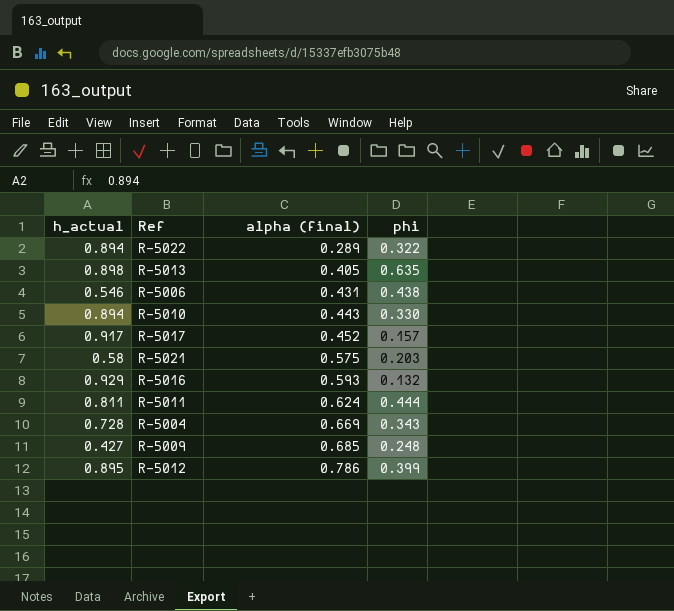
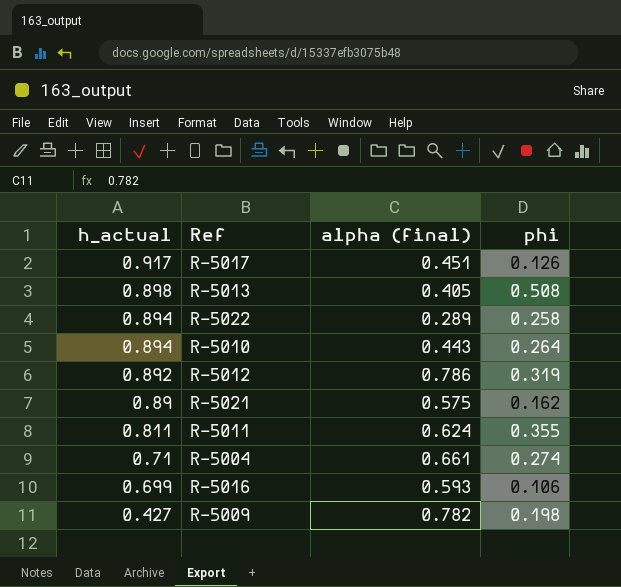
row order: alpha (final) ascending -> h_actual descending
row R-5006: 0.546 | 0.431 | 0.438 -> none
R-5017 | alpha (final): 0.452 -> 0.451
R-5017 | phi: 0.157 -> 0.126
R-5013 | phi: 0.635 -> 0.508
R-5022 | phi: 0.322 -> 0.258
R-5010 | phi: 0.330 -> 0.264
R-5012 | h_actual: 0.895 -> 0.892
R-5012 | phi: 0.399 -> 0.319
R-5021 | h_actual: 0.58 -> 0.89
R-5021 | phi: 0.203 -> 0.162
R-5011 | phi: 0.444 -> 0.355
R-5004 | h_actual: 0.728 -> 0.71
R-5004 | alpha (final): 0.669 -> 0.661
R-5004 | phi: 0.343 -> 0.274
R-5016 | h_actual: 0.929 -> 0.699
R-5016 | phi: 0.132 -> 0.106
R-5009 | alpha (final): 0.685 -> 0.782
R-5009 | phi: 0.248 -> 0.198

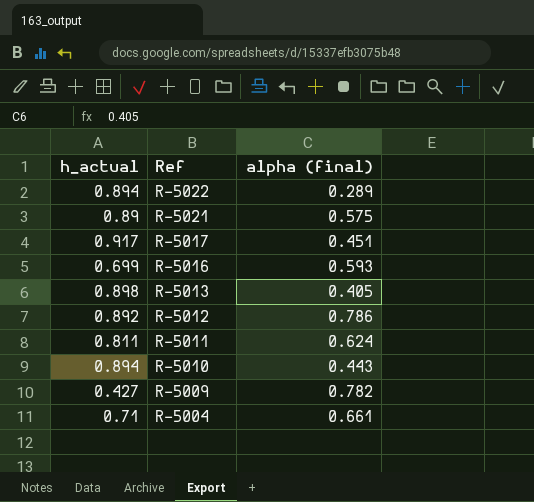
row order: h_actual descending -> Ref descending
column phi | position: 4 -> none

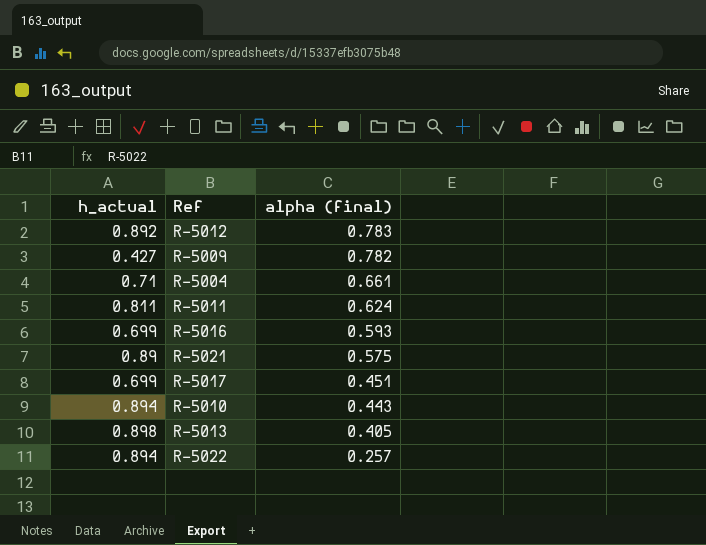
row order: Ref descending -> alpha (final) descending
R-5012 | alpha (final): 0.786 -> 0.783
R-5017 | h_actual: 0.917 -> 0.699
R-5022 | alpha (final): 0.289 -> 0.257

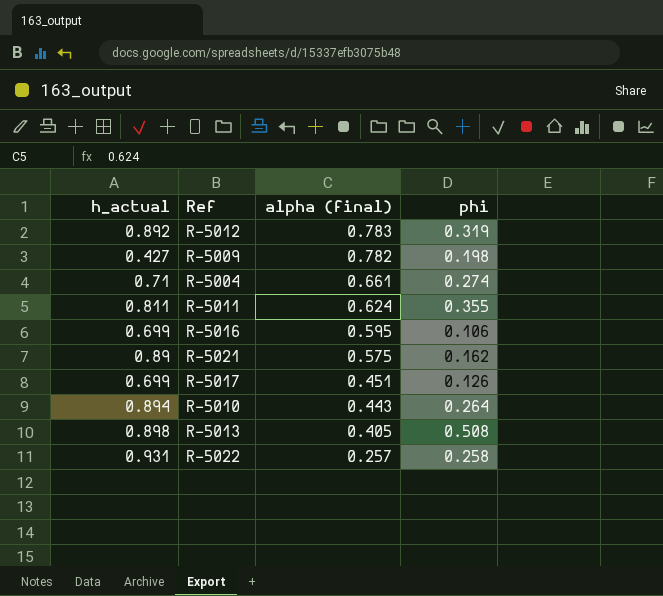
column phi | position: none -> 4
R-5016 | alpha (final): 0.593 -> 0.595
R-5022 | h_actual: 0.894 -> 0.931

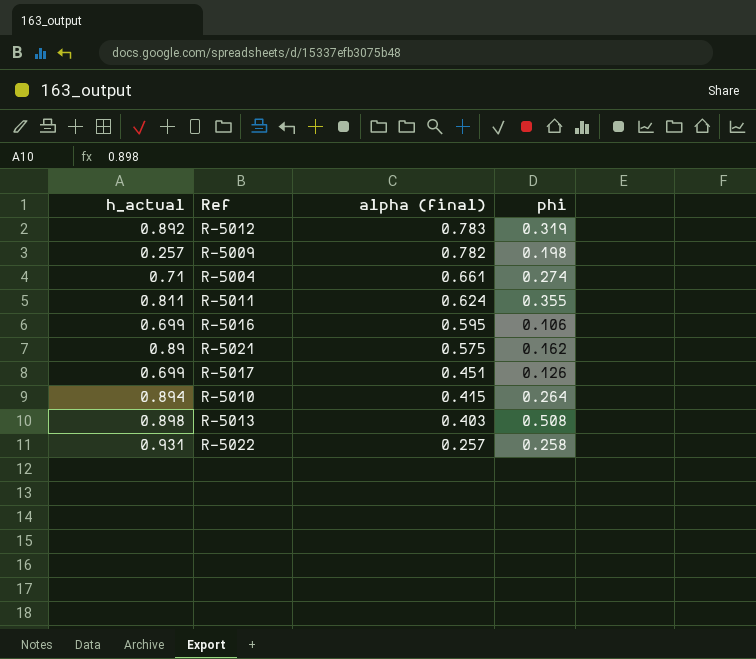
R-5009 | h_actual: 0.427 -> 0.257
R-5010 | alpha (final): 0.443 -> 0.415
R-5013 | alpha (final): 0.405 -> 0.403

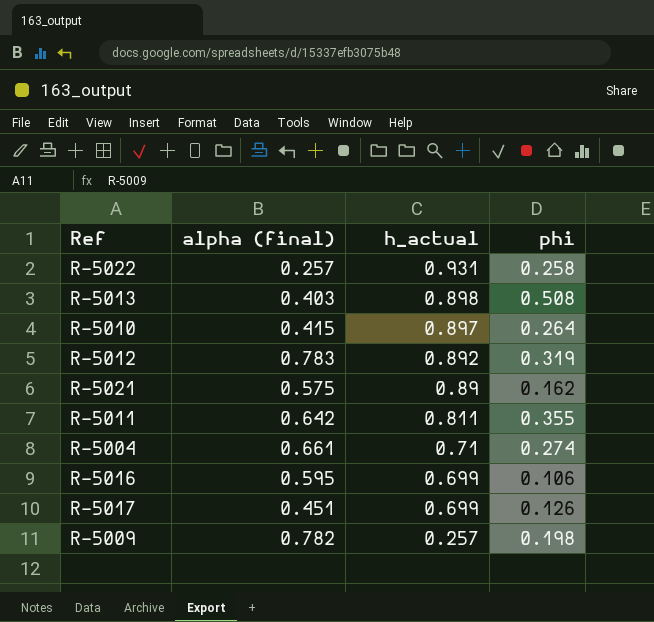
row order: alpha (final) descending -> h_actual descending
column h_actual | position: 1 -> 3
R-5010 | h_actual: 0.894 -> 0.897
R-5011 | alpha (final): 0.624 -> 0.642

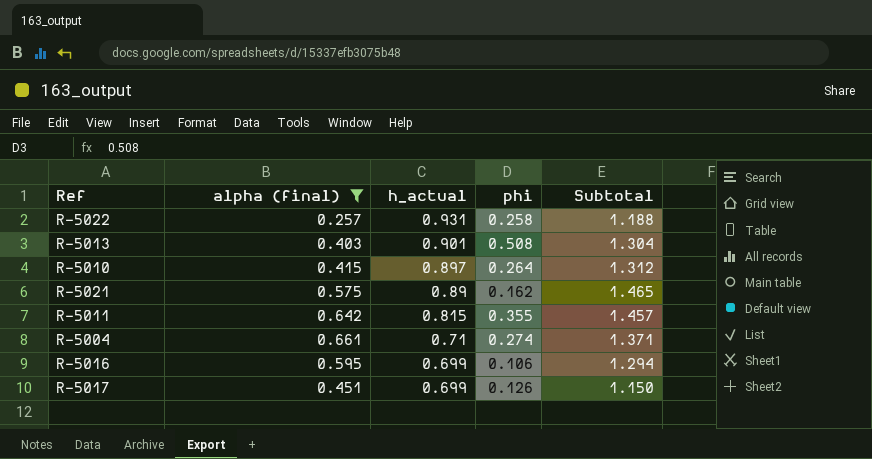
filter: none -> alpha (final) <= 0.661
column Subtotal | formula: none -> [alpha (final)] + [h_actual]
R-5013 | h_actual: 0.898 -> 0.901
R-5011 | h_actual: 0.811 -> 0.815

